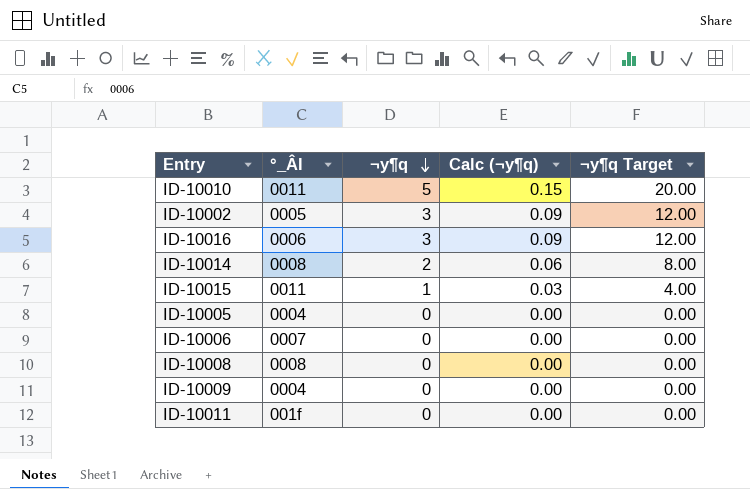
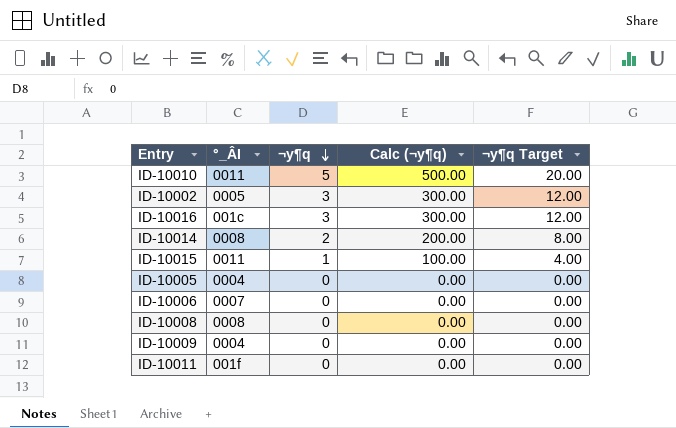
column Calc (¬y¶q) | formula: [¬y¶q] * 0.03 -> [¬y¶q] * 100
ID-10016 | °_ÂI: 0006 -> 001c

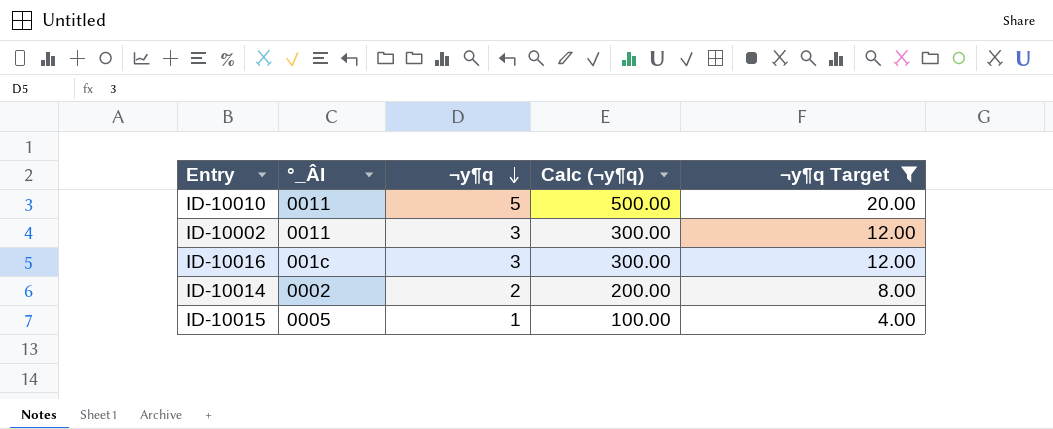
filter: none -> ¬y¶q Target != 0.00
ID-10002 | °_ÂI: 0005 -> 0011
ID-10014 | °_ÂI: 0008 -> 0002
ID-10015 | °_ÂI: 0011 -> 0005

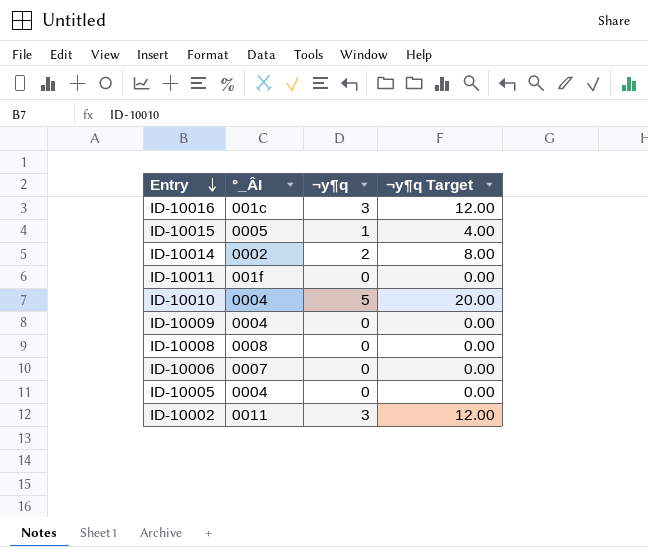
filter: ¬y¶q Target != 0.00 -> none
row order: ¬y¶q descending -> Entry descending
column Calc (¬y¶q) | formula: [¬y¶q] * 100 -> none
ID-10010 | °_ÂI: 0011 -> 0004

